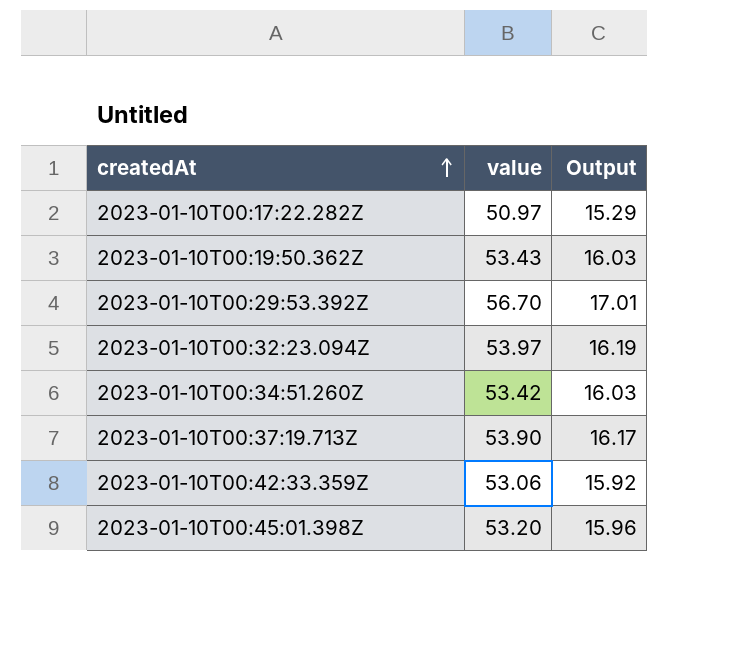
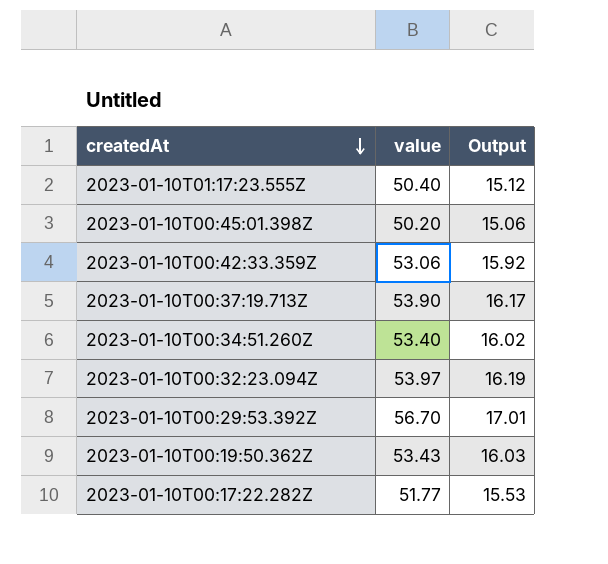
row order: createdAt ascending -> createdAt descending
row 2023-01-10T01:17:23.555Z: none -> 50.40 | 15.12
2023-01-10T00:45:01.398Z | value: 53.20 -> 50.20
2023-01-10T00:45:01.398Z | Output: 15.96 -> 15.06
2023-01-10T00:34:51.260Z | value: 53.42 -> 53.40
2023-01-10T00:34:51.260Z | Output: 16.03 -> 16.02
2023-01-10T00:17:22.282Z | value: 50.97 -> 51.77
2023-01-10T00:17:22.282Z | Output: 15.29 -> 15.53

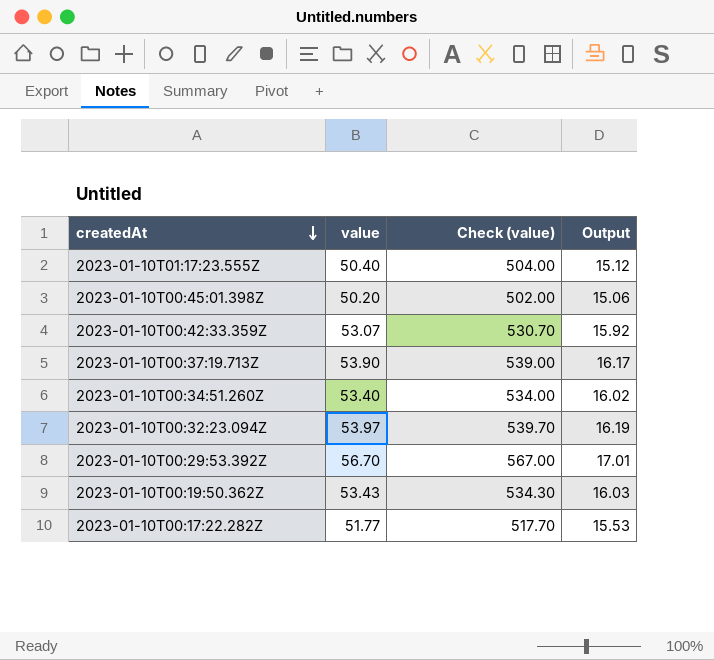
column Check (value) | formula: none -> [value] * 10
2023-01-10T00:42:33.359Z | value: 53.06 -> 53.07

